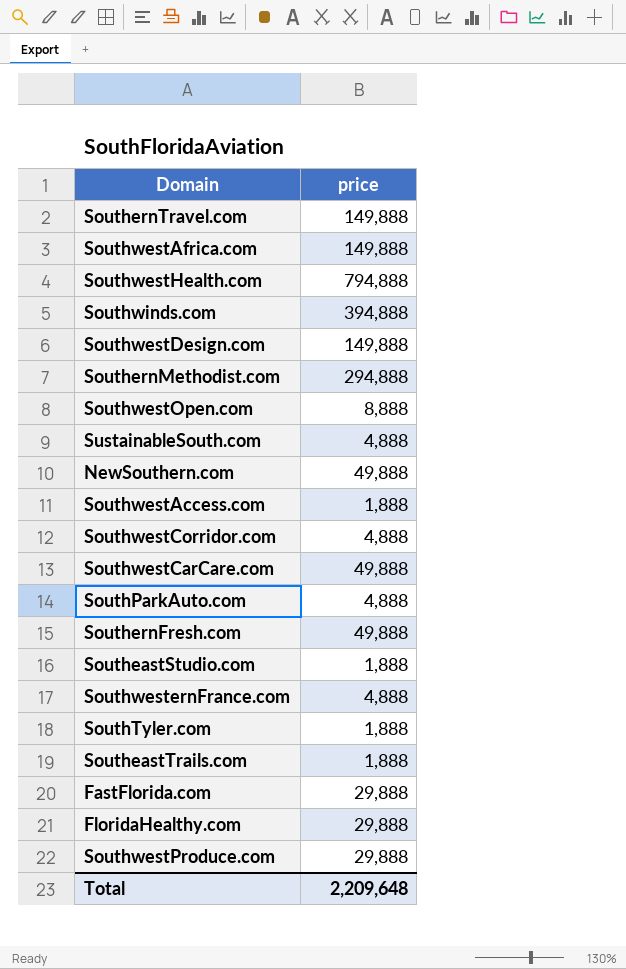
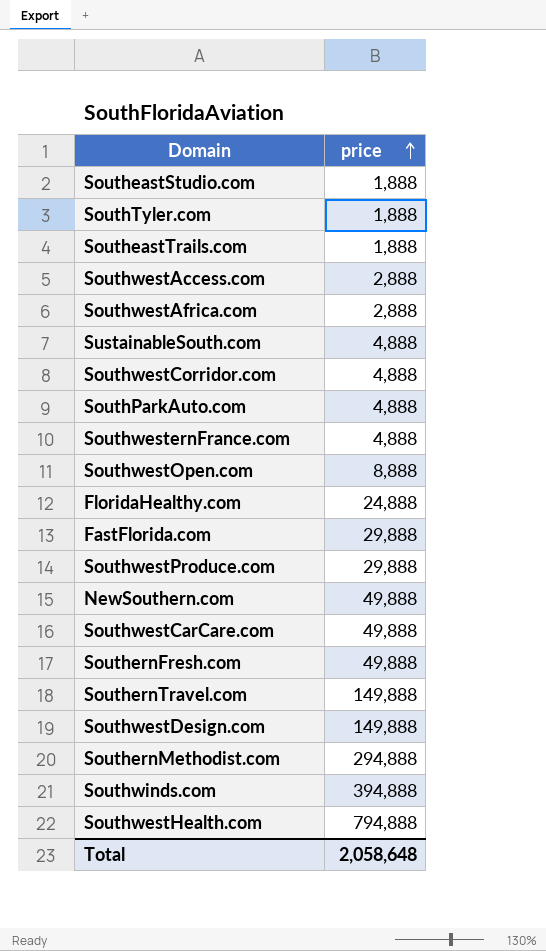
row order: none -> price ascending
SouthwestAccess.com | price: 1,888 -> 2,888
SouthwestAfrica.com | price: 149,888 -> 2,888
FloridaHealthy.com | price: 29,888 -> 24,888
Total | price: 2,209,648 -> 2,058,648

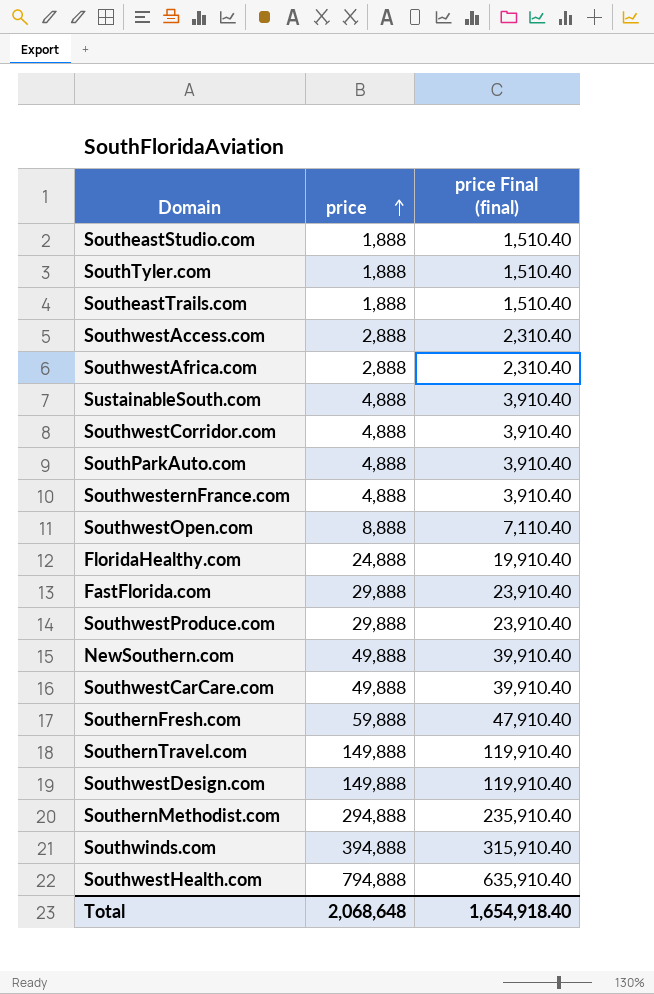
column price Final (final) | formula: none -> [price] * 0.8
SouthernFresh.com | price: 49,888 -> 59,888
Total | price: 2,058,648 -> 2,068,648

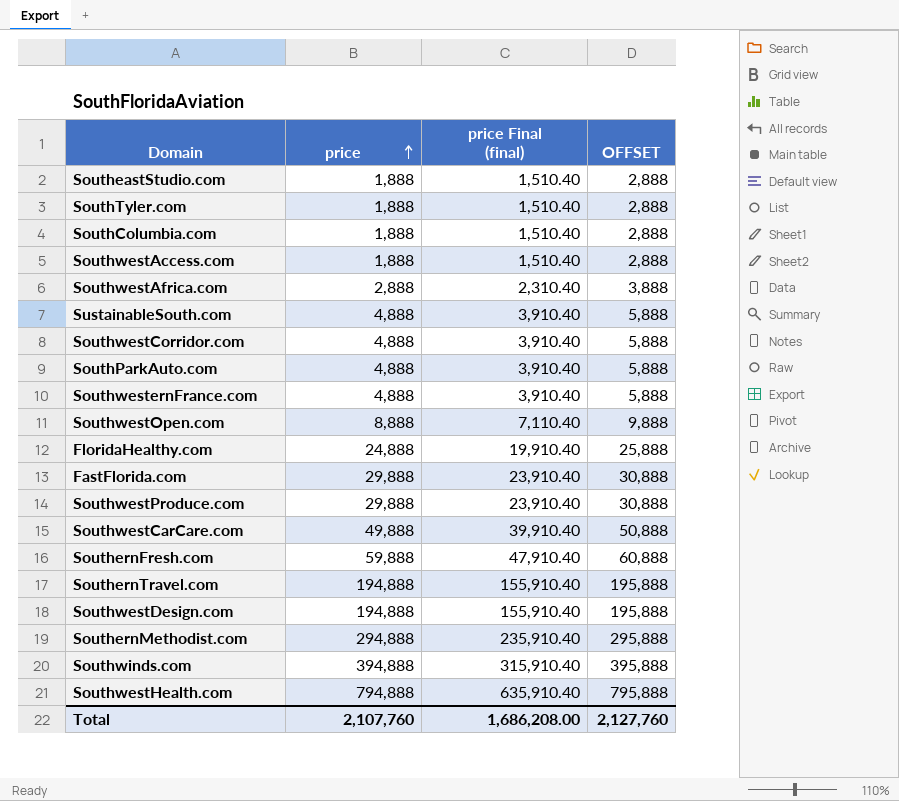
column OFFSET | formula: none -> [price] + 1000
row SoutheastTrails.com: 1,888 | 1,510.40 -> none
row NewSouthern.com: 49,888 | 39,910.40 -> none
row SouthColumbia.com: none -> 1,888 | 1,510.40 | 2,888
SouthwestAccess.com | price: 2,888 -> 1,888
SouthwestAccess.com | price Final (final): 2,310.40 -> 1,510.40
SouthernTravel.com | price: 149,888 -> 194,888
SouthernTravel.com | price Final (final): 119,910.40 -> 155,910.40
SouthwestDesign.com | price: 149,888 -> 194,888
SouthwestDesign.com | price Final (final): 119,910.40 -> 155,910.40
Total | price: 2,068,648 -> 2,107,760
Total | price Final (final): 1,654,918.40 -> 1,686,208.00

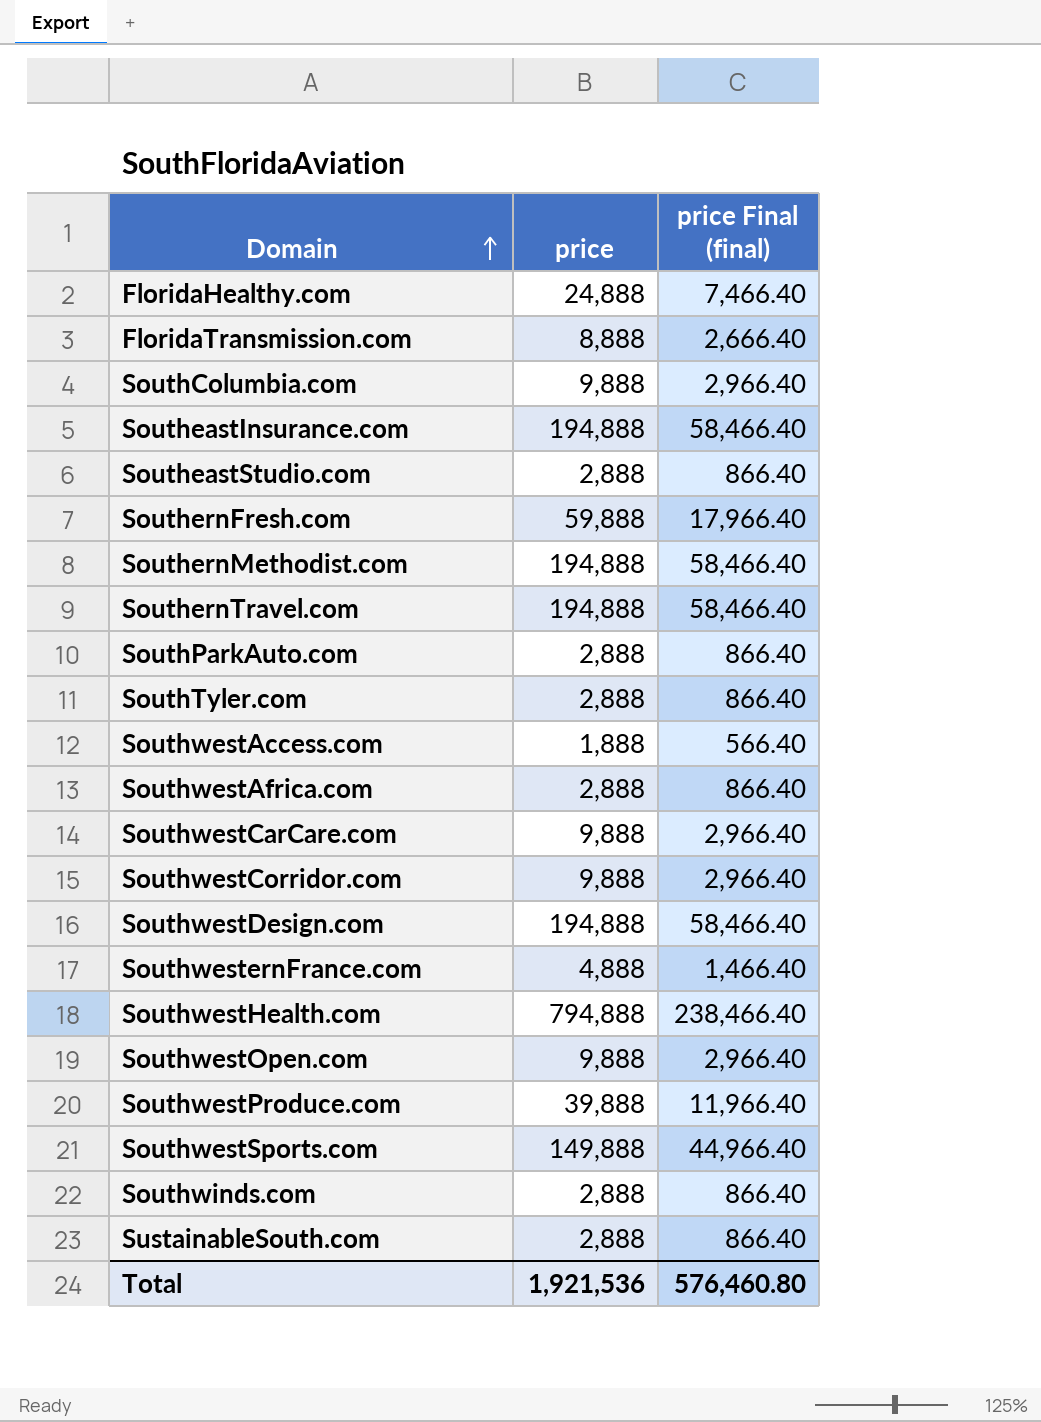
row order: price ascending -> Domain ascending
column OFFSET | formula: [price] + 1000 -> none
column price Final (final) | formula: [price] * 0.8 -> [price] * 0.3
row FastFlorida.com: 29,888 | 23,910.40 | 30,888 -> none
row FloridaTransmission.com: none -> 8,888 | 2,666.40
SouthColumbia.com | price: 1,888 -> 9,888
row SoutheastInsurance.com: none -> 194,888 | 58,466.40
SoutheastStudio.com | price: 1,888 -> 2,888
SouthernMethodist.com | price: 294,888 -> 194,888
SouthParkAuto.com | price: 4,888 -> 2,888
SouthTyler.com | price: 1,888 -> 2,888
SouthwestCarCare.com | price: 49,888 -> 9,888
SouthwestCorridor.com | price: 4,888 -> 9,888
SouthwestOpen.com | price: 8,888 -> 9,888
SouthwestProduce.com | price: 29,888 -> 39,888
row SouthwestSports.com: none -> 149,888 | 44,966.40
Southwinds.com | price: 394,888 -> 2,888
SustainableSouth.com | price: 4,888 -> 2,888
Total | price: 2,107,760 -> 1,921,536
Total | price Final (final): 1,686,208.00 -> 576,460.80

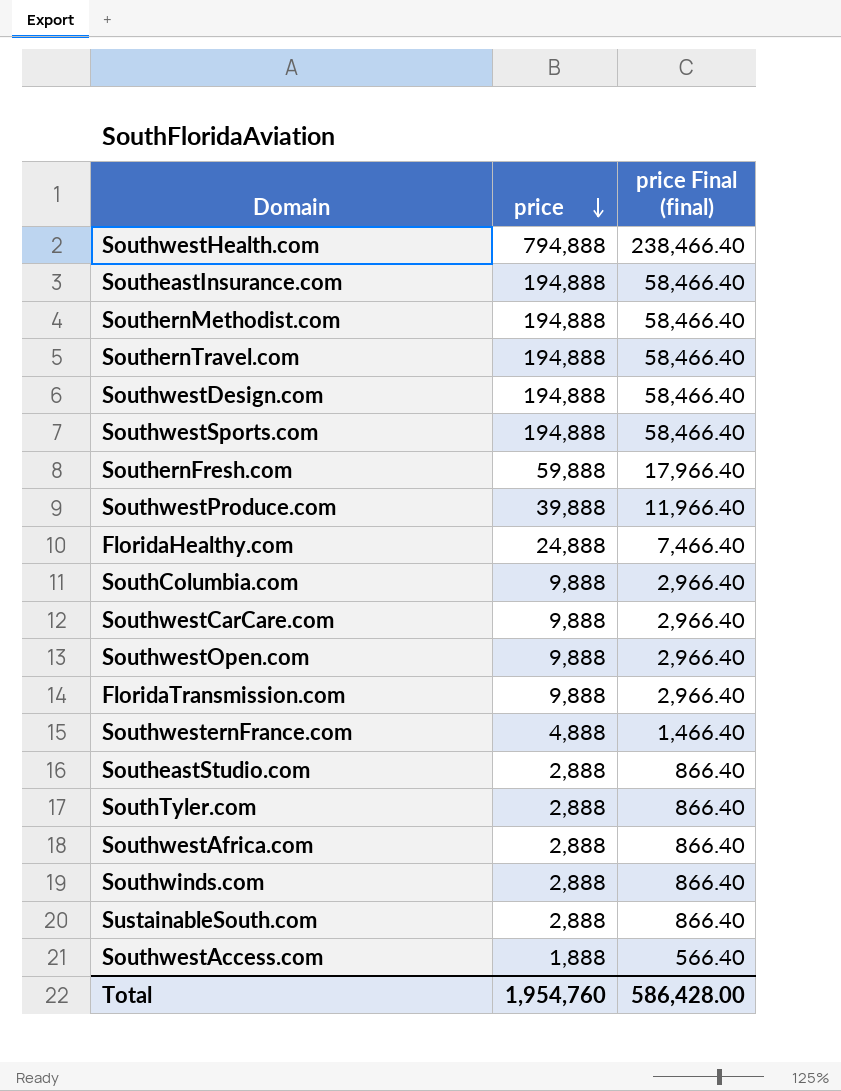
row order: Domain ascending -> price descending
row SouthParkAuto.com: 2,888 | 866.40 -> none
row SouthwestCorridor.com: 9,888 | 2,966.40 -> none
SouthwestSports.com | price: 149,888 -> 194,888
SouthwestSports.com | price Final (final): 44,966.40 -> 58,466.40
FloridaTransmission.com | price: 8,888 -> 9,888
FloridaTransmission.com | price Final (final): 2,666.40 -> 2,966.40
Total | price: 1,921,536 -> 1,954,760
Total | price Final (final): 576,460.80 -> 586,428.00

